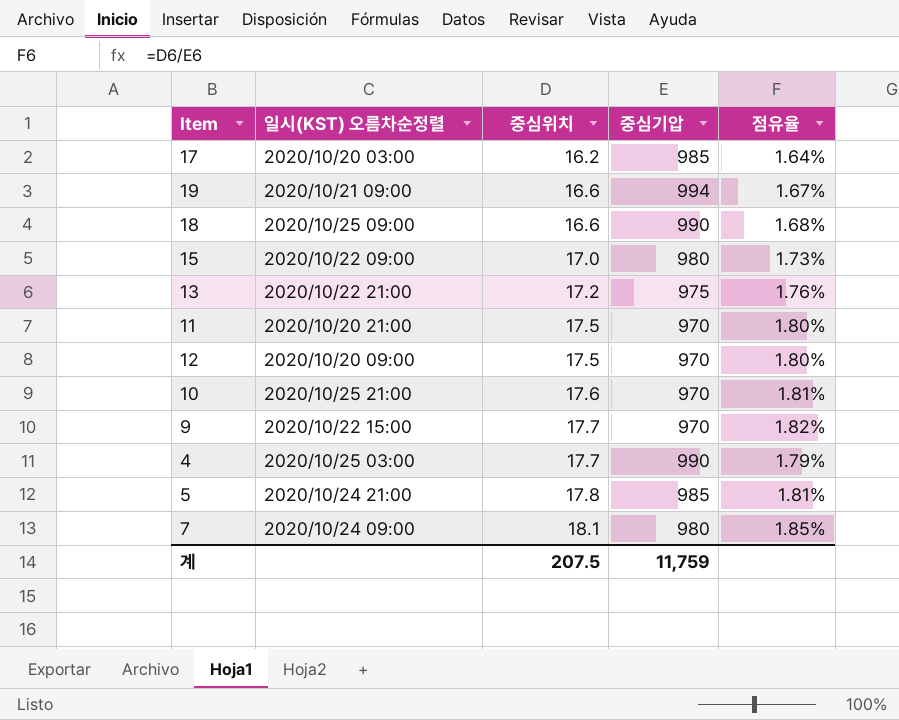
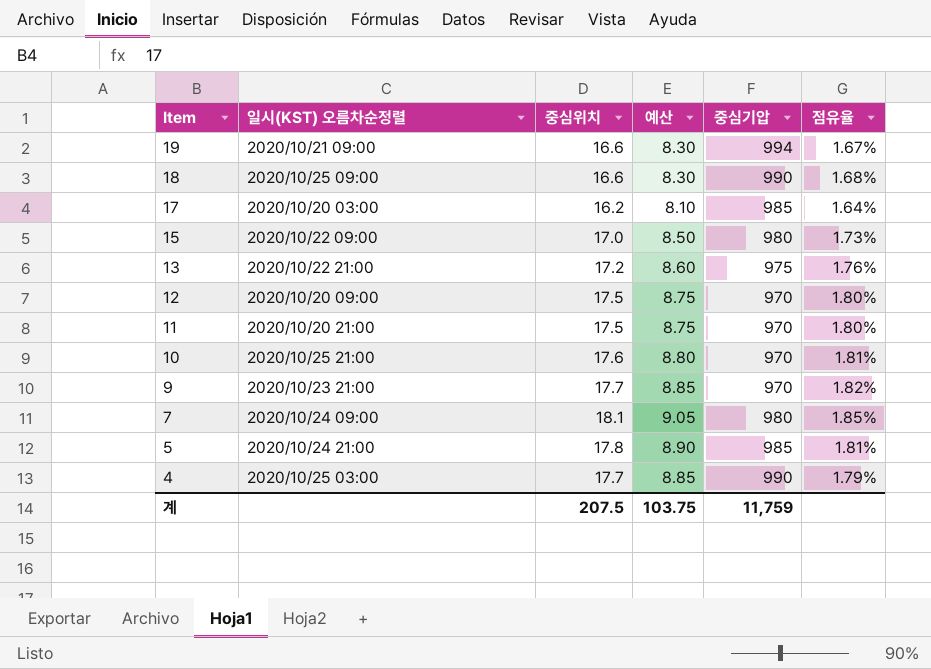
row order: 중심위치 ascending -> Item descending
column 예산 | formula: none -> [중심위치] * 0.5
9 | 일시(KST) 오름차순정렬: 2020/10/22 15:00 -> 2020/10/23 21:00

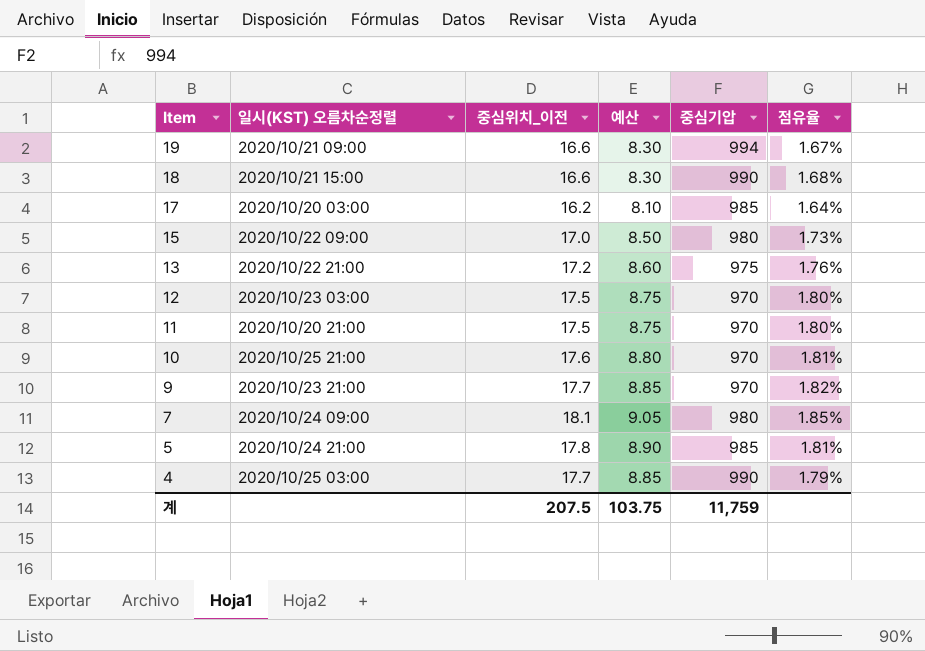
column name: 중심위치 -> 중심위치_이전
18 | 일시(KST) 오름차순정렬: 2020/10/25 09:00 -> 2020/10/21 15:00
12 | 일시(KST) 오름차순정렬: 2020/10/20 09:00 -> 2020/10/23 03:00

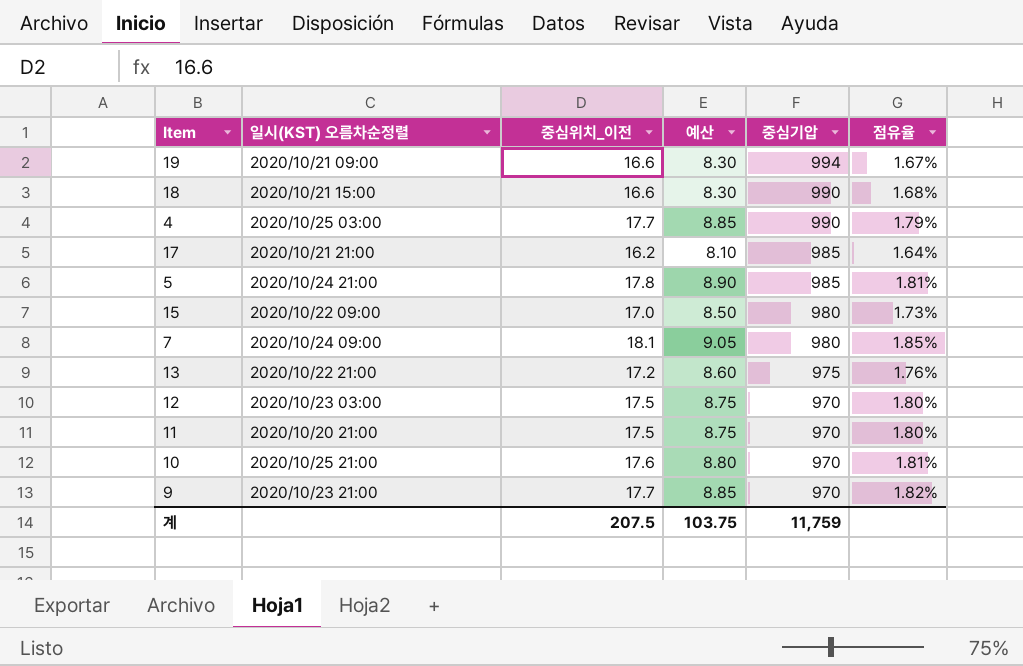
row order: Item descending -> 중심기압 descending
17 | 일시(KST) 오름차순정렬: 2020/10/20 03:00 -> 2020/10/21 21:00

